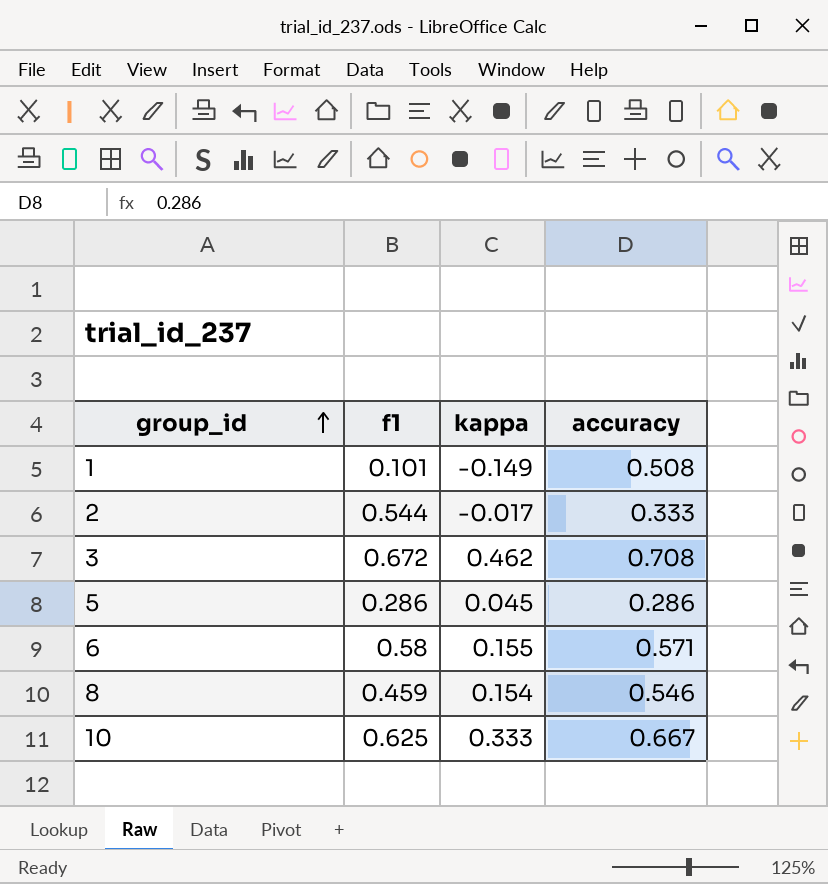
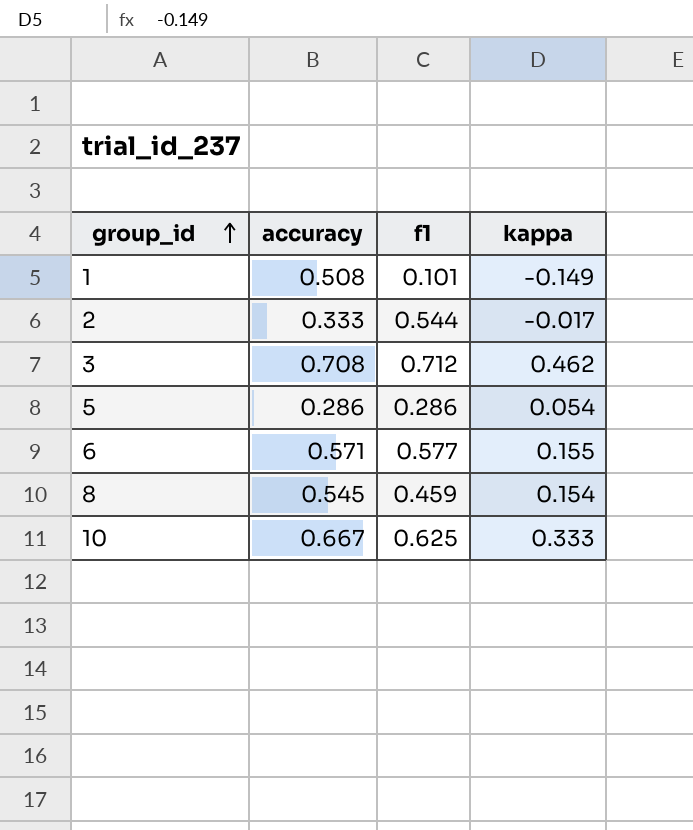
column accuracy | position: 4 -> 2
3 | f1: 0.672 -> 0.712
5 | kappa: 0.045 -> 0.054
6 | f1: 0.58 -> 0.577
8 | accuracy: 0.546 -> 0.545

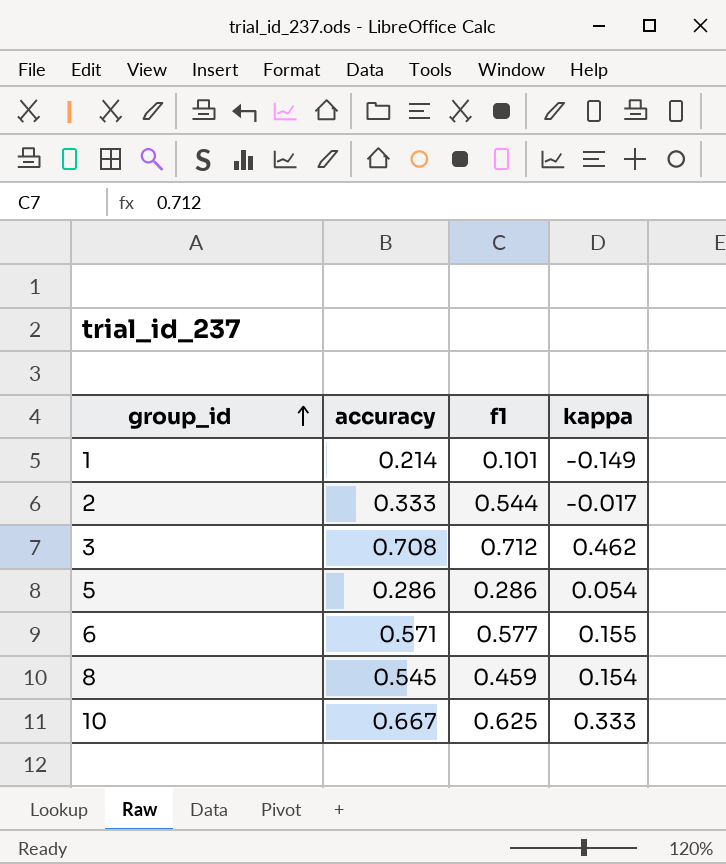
1 | accuracy: 0.508 -> 0.214

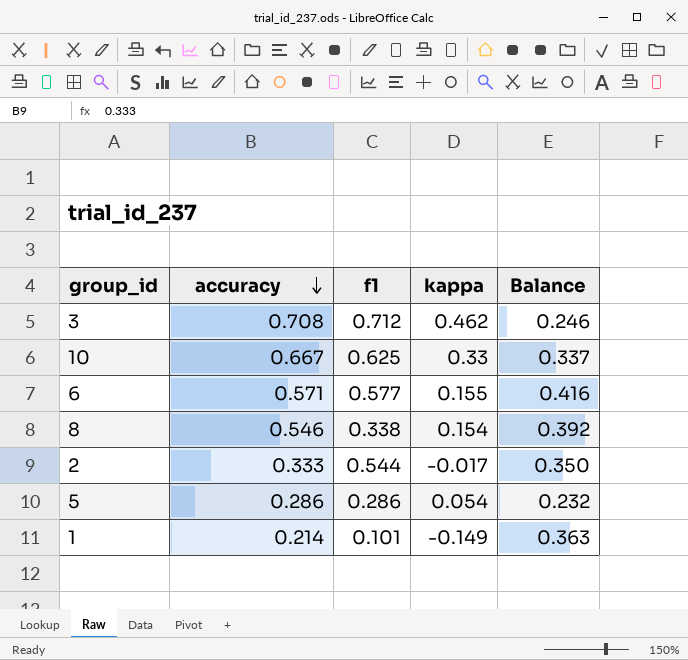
row order: group_id ascending -> accuracy descending
column Balance | formula: none -> [accuracy] - [kappa]
10 | kappa: 0.333 -> 0.33
8 | accuracy: 0.545 -> 0.546
8 | f1: 0.459 -> 0.338

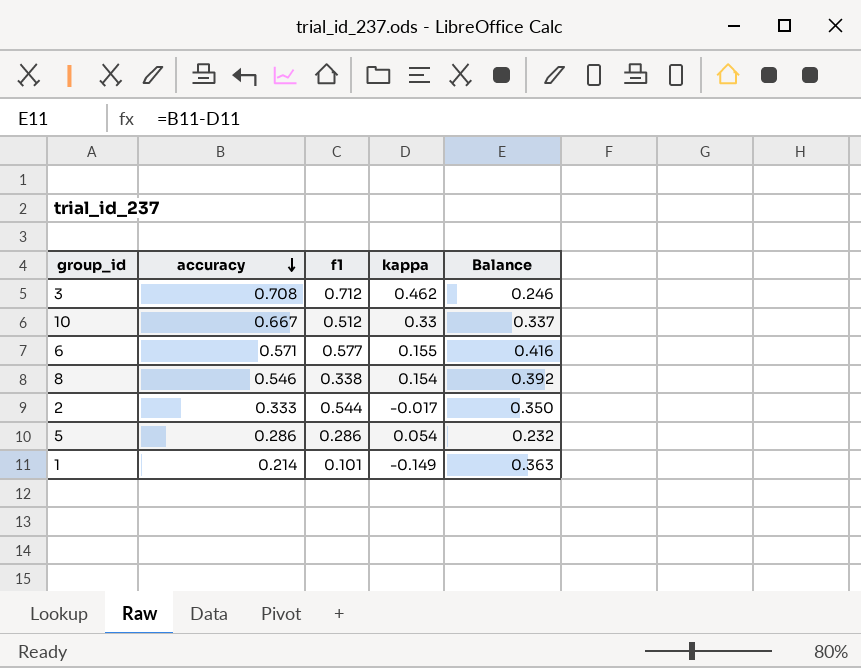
10 | f1: 0.625 -> 0.512

